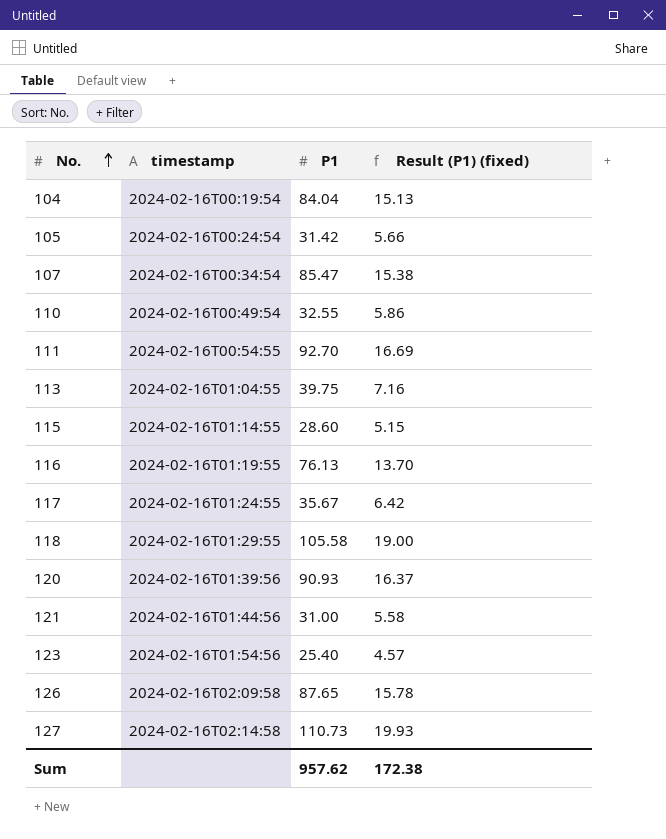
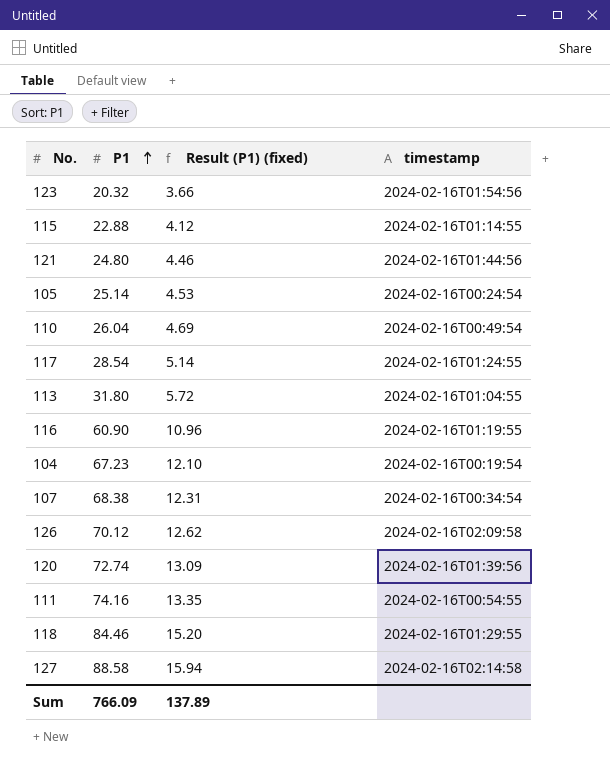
row order: No. ascending -> P1 ascending
column timestamp | position: 2 -> 4
123 | P1: 25.40 -> 20.32
123 | Result (P1) (fixed): 4.57 -> 3.66
115 | P1: 28.60 -> 22.88
115 | Result (P1) (fixed): 5.15 -> 4.12
121 | P1: 31.00 -> 24.80
121 | Result (P1) (fixed): 5.58 -> 4.46
105 | P1: 31.42 -> 25.14
105 | Result (P1) (fixed): 5.66 -> 4.53
110 | P1: 32.55 -> 26.04
110 | Result (P1) (fixed): 5.86 -> 4.69
117 | P1: 35.67 -> 28.54
117 | Result (P1) (fixed): 6.42 -> 5.14
113 | P1: 39.75 -> 31.80
113 | Result (P1) (fixed): 7.16 -> 5.72
116 | P1: 76.13 -> 60.90
116 | Result (P1) (fixed): 13.70 -> 10.96
104 | P1: 84.04 -> 67.23
104 | Result (P1) (fixed): 15.13 -> 12.10
107 | P1: 85.47 -> 68.38
107 | Result (P1) (fixed): 15.38 -> 12.31
126 | P1: 87.65 -> 70.12
126 | Result (P1) (fixed): 15.78 -> 12.62
120 | P1: 90.93 -> 72.74
120 | Result (P1) (fixed): 16.37 -> 13.09
111 | P1: 92.70 -> 74.16
111 | Result (P1) (fixed): 16.69 -> 13.35
118 | P1: 105.58 -> 84.46
118 | Result (P1) (fixed): 19.00 -> 15.20
127 | P1: 110.73 -> 88.58
127 | Result (P1) (fixed): 19.93 -> 15.94
Sum | P1: 957.62 -> 766.09
Sum | Result (P1) (fixed): 172.38 -> 137.89

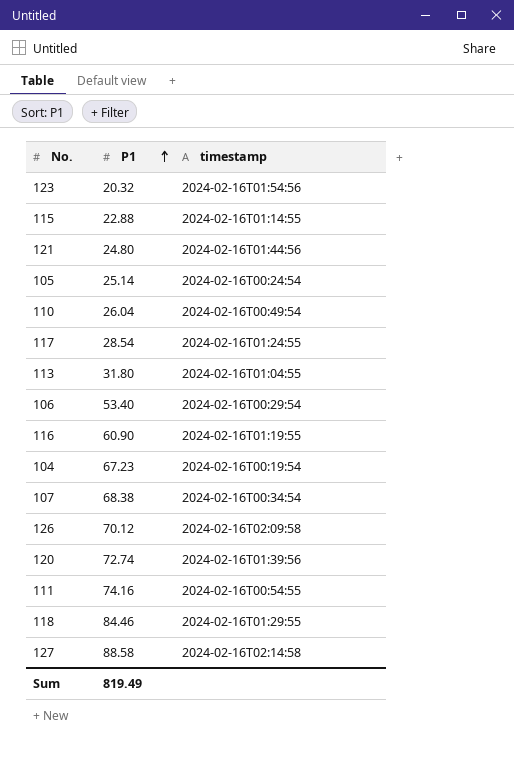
column Result (P1) (fixed) | formula: [P1] * 0.18 -> none
row 106: none -> 53.40 | 2024-02-16T00:29:54
Sum | P1: 766.09 -> 819.49

